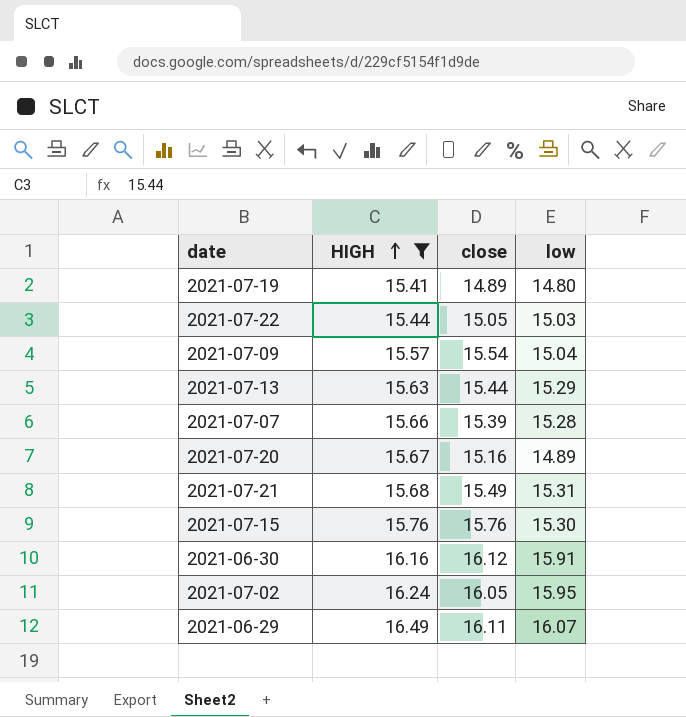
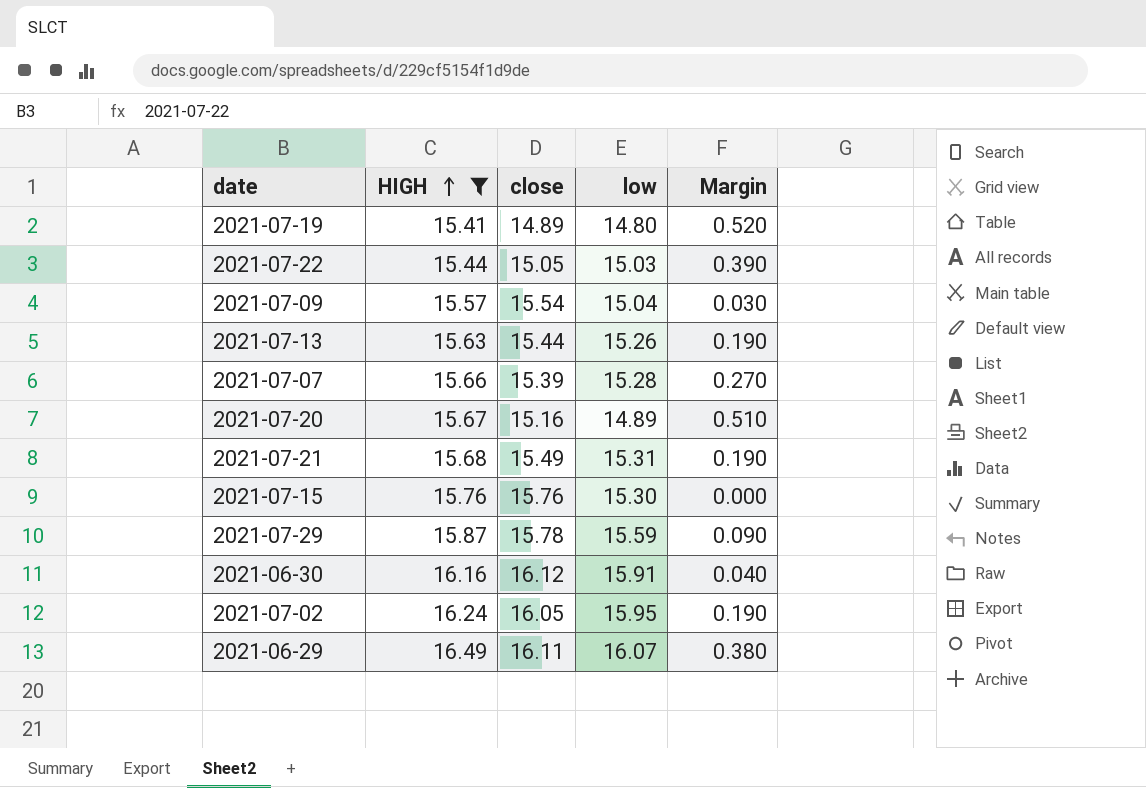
column Margin | formula: none -> [HIGH] - [close]
2021-07-13 | low: 15.29 -> 15.26
row 2021-07-29: none -> 15.87 | 15.78 | 15.59 | 0.090

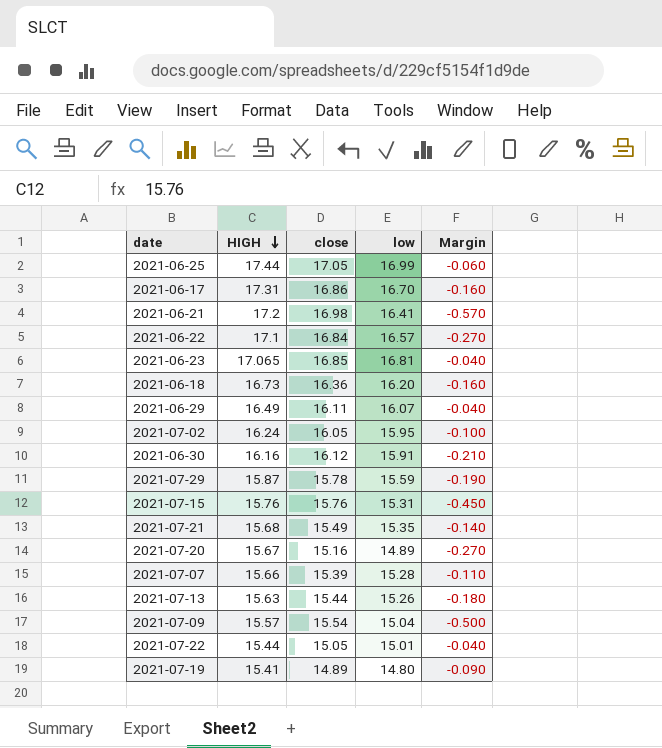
filter: HIGH <= 16.49 -> none
row order: HIGH ascending -> HIGH descending
column Margin | formula: [HIGH] - [close] -> [low] - [close]
2021-07-15 | low: 15.30 -> 15.31
2021-07-21 | low: 15.31 -> 15.35
2021-07-22 | low: 15.03 -> 15.01

